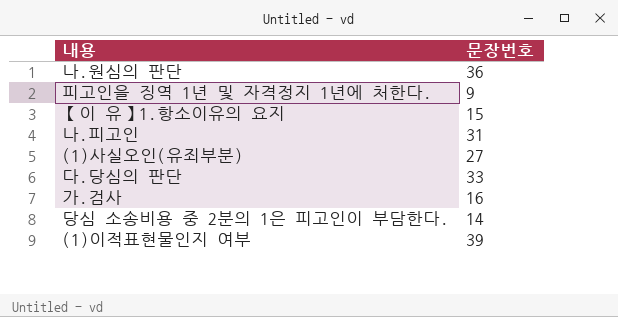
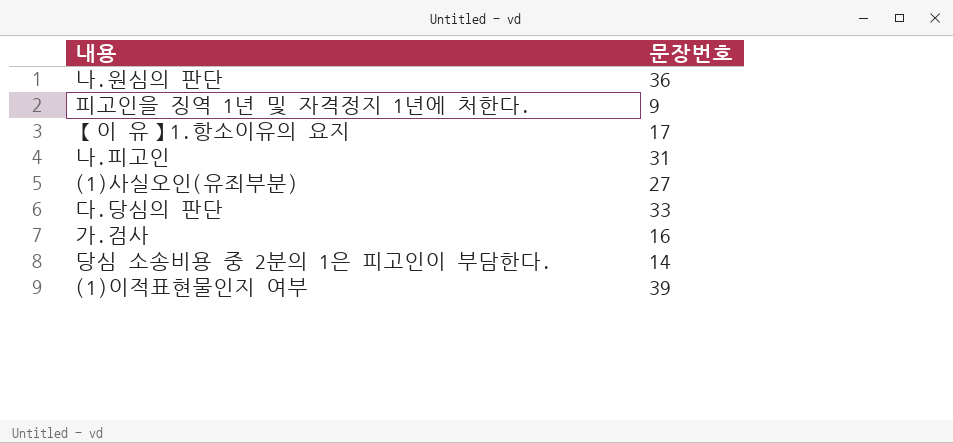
【이 유】1.항소이유의 요지 | 문장번호: 15 -> 17

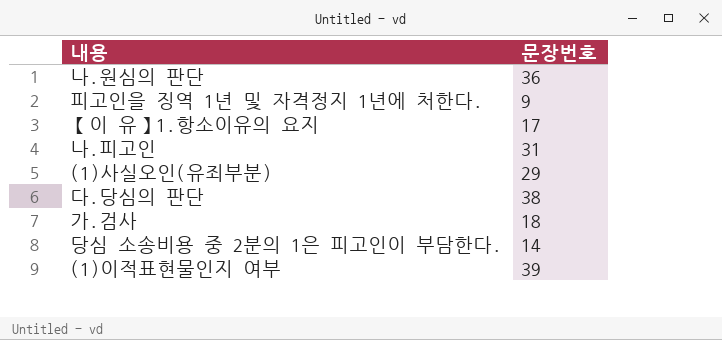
(1)사실오인(유죄부분) | 문장번호: 27 -> 29
다.당심의 판단 | 문장번호: 33 -> 38
가.검사 | 문장번호: 16 -> 18

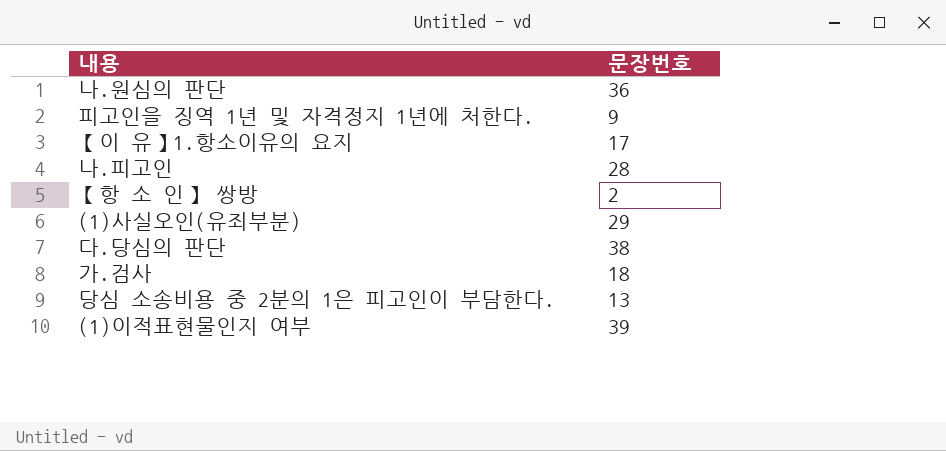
나.피고인 | 문장번호: 31 -> 28
row 【항 소 인】 쌍방: none -> 2
당심 소송비용 중 2분의 1은 피고인이 부담한다. | 문장번호: 14 -> 13

